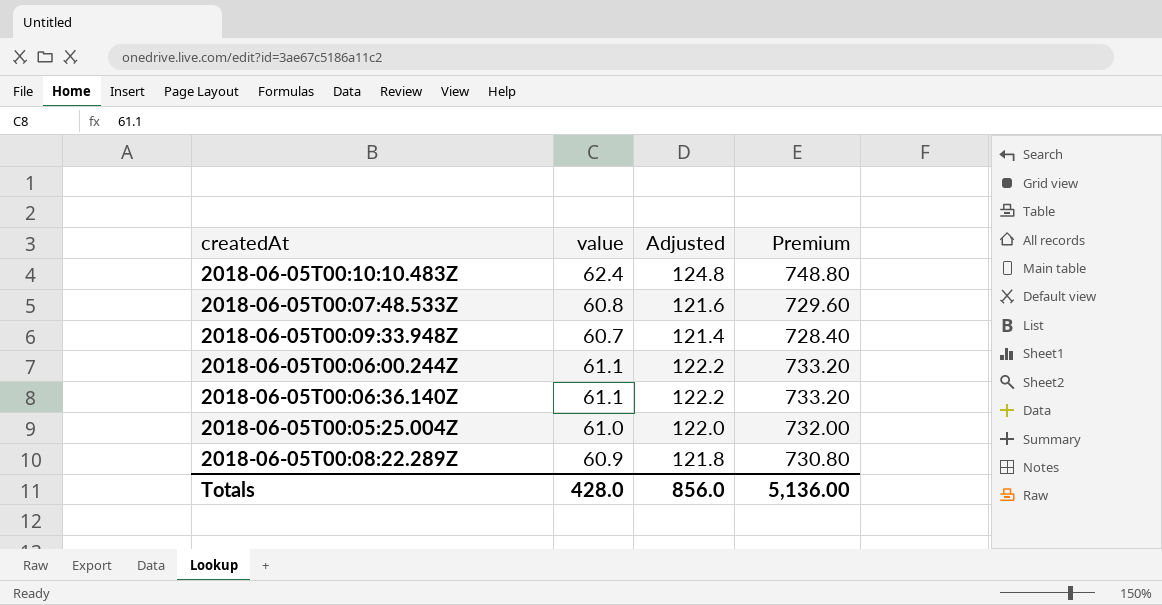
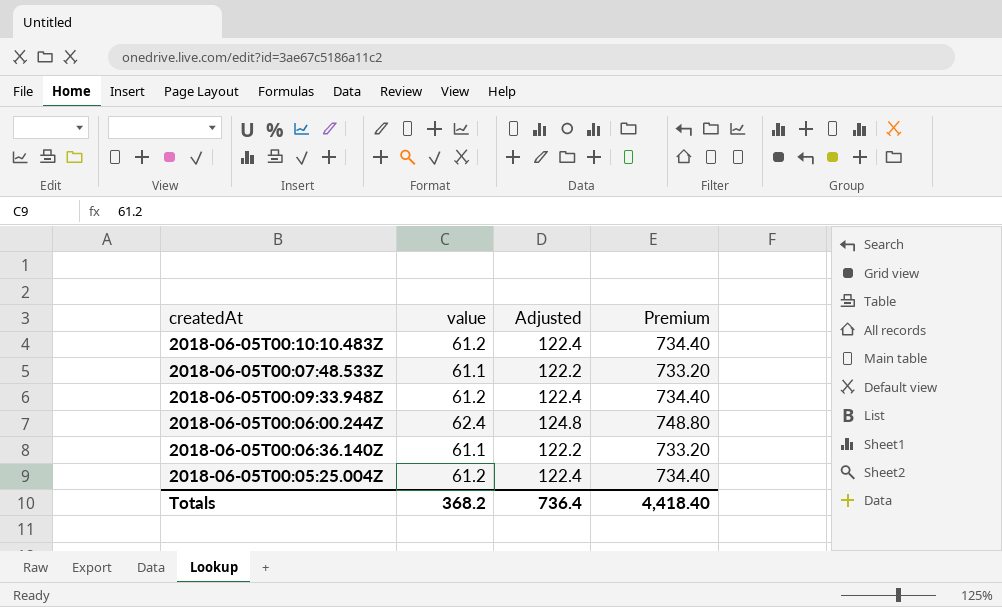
row 2018-06-05T00:08:22.289Z: 60.9 | 121.8 | 730.80 -> none
2018-06-05T00:10:10.483Z | value: 62.4 -> 61.2
2018-06-05T00:10:10.483Z | Adjusted: 124.8 -> 122.4
2018-06-05T00:10:10.483Z | Premium: 748.80 -> 734.40
2018-06-05T00:07:48.533Z | value: 60.8 -> 61.1
2018-06-05T00:07:48.533Z | Adjusted: 121.6 -> 122.2
2018-06-05T00:07:48.533Z | Premium: 729.60 -> 733.20
2018-06-05T00:09:33.948Z | value: 60.7 -> 61.2
2018-06-05T00:09:33.948Z | Adjusted: 121.4 -> 122.4
2018-06-05T00:09:33.948Z | Premium: 728.40 -> 734.40
2018-06-05T00:06:00.244Z | value: 61.1 -> 62.4
2018-06-05T00:06:00.244Z | Adjusted: 122.2 -> 124.8
2018-06-05T00:06:00.244Z | Premium: 733.20 -> 748.80
2018-06-05T00:05:25.004Z | value: 61.0 -> 61.2
2018-06-05T00:05:25.004Z | Adjusted: 122.0 -> 122.4
2018-06-05T00:05:25.004Z | Premium: 732.00 -> 734.40
Totals | value: 428.0 -> 368.2
Totals | Adjusted: 856.0 -> 736.4
Totals | Premium: 5,136.00 -> 4,418.40

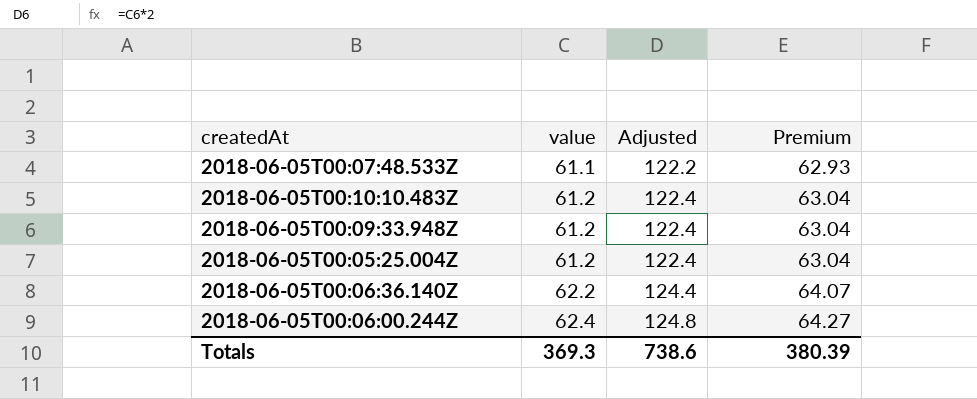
row order: none -> value ascending
column Premium | formula: [value] * 12 -> [value] * 1.03
2018-06-05T00:06:36.140Z | value: 61.1 -> 62.2
2018-06-05T00:06:36.140Z | Adjusted: 122.2 -> 124.4
Totals | value: 368.2 -> 369.3
Totals | Adjusted: 736.4 -> 738.6
Totals | Premium: 4,418.40 -> 380.39

